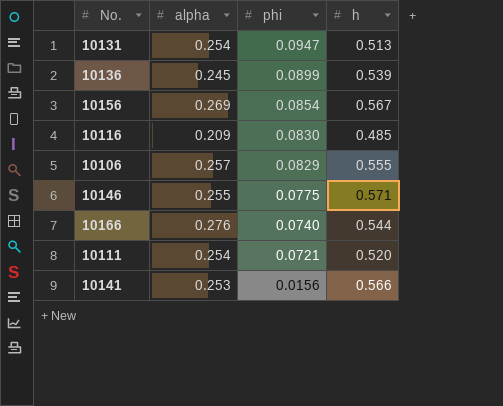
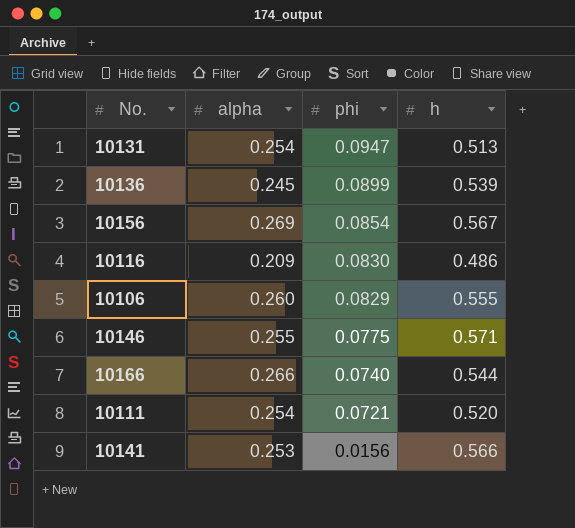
10116 | h: 0.485 -> 0.486
10106 | alpha: 0.257 -> 0.260
10166 | alpha: 0.276 -> 0.266

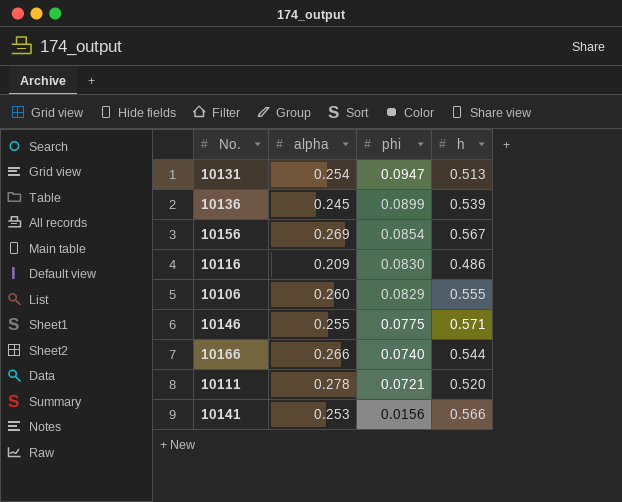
10111 | alpha: 0.254 -> 0.278

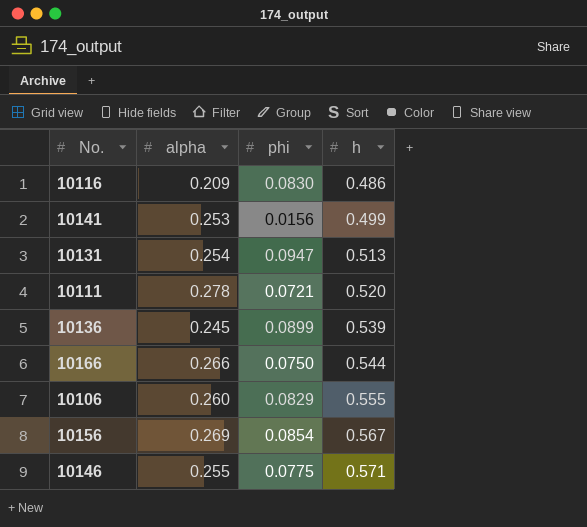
row order: phi descending -> h ascending
10141 | h: 0.566 -> 0.499
10166 | phi: 0.0740 -> 0.0750

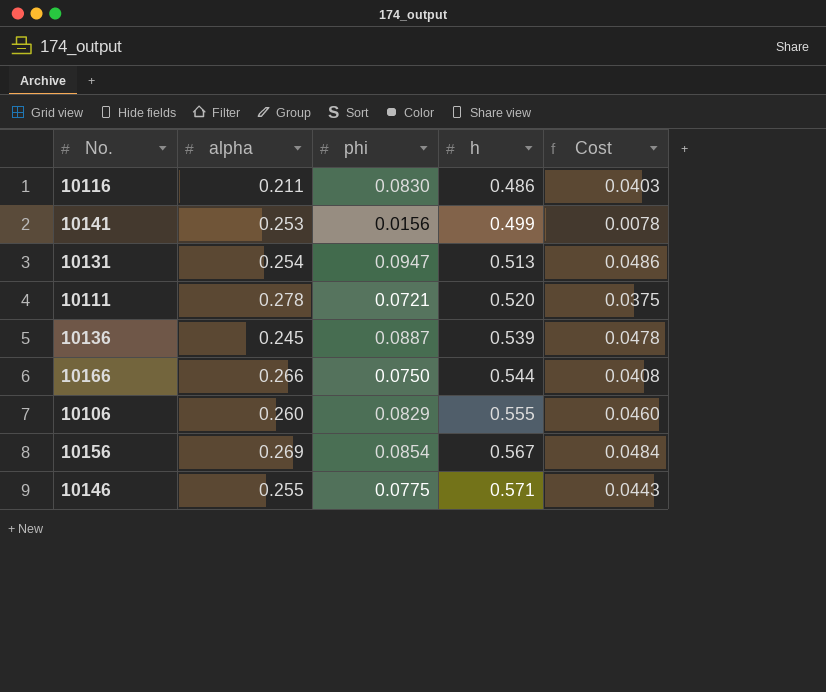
column Cost | formula: none -> [phi] * [h]
10116 | alpha: 0.209 -> 0.211
10136 | phi: 0.0899 -> 0.0887

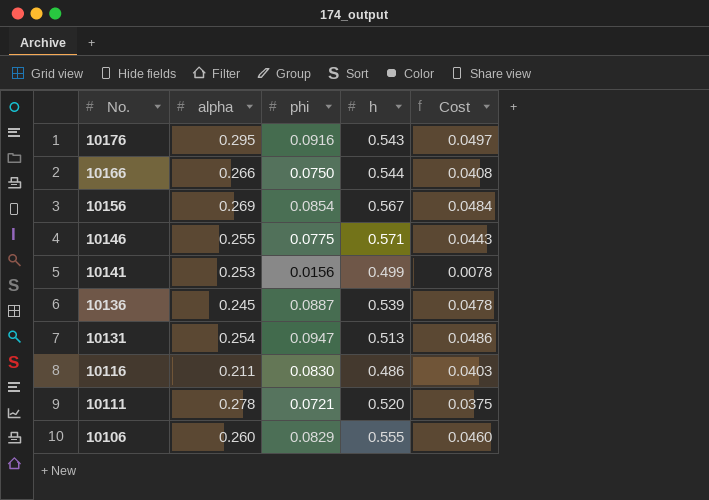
row order: h ascending -> No. descending
row 10176: none -> 0.295 | 0.0916 | 0.543 | 0.0497

